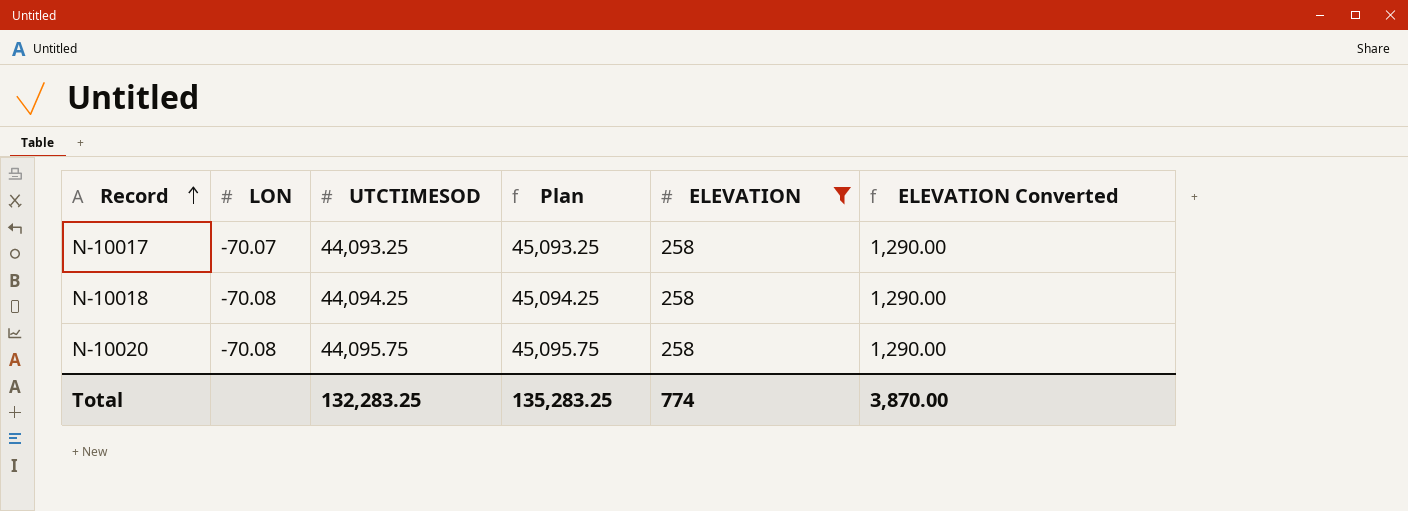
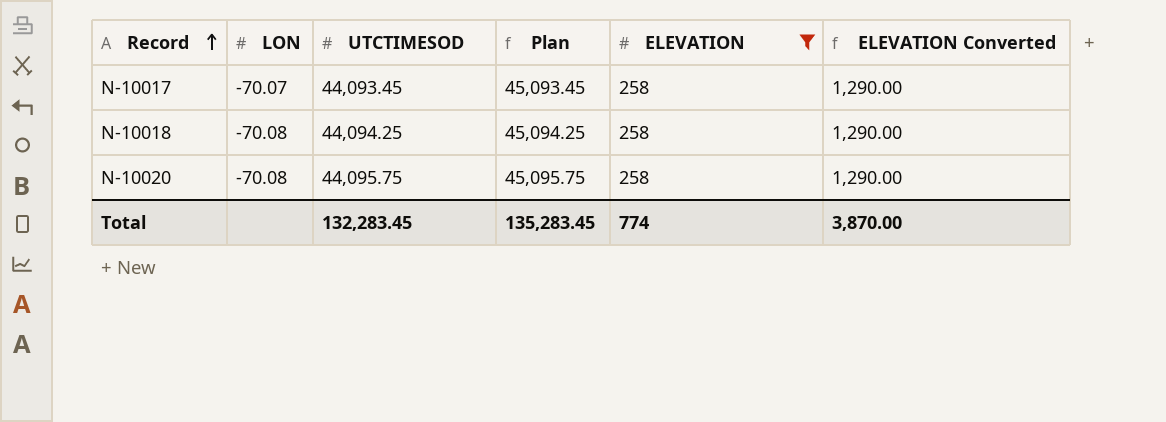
N-10017 | UTCTIMESOD: 44,093.25 -> 44,093.45
N-10017 | Plan: 45,093.25 -> 45,093.45
Total | UTCTIMESOD: 132,283.25 -> 132,283.45
Total | Plan: 135,283.25 -> 135,283.45

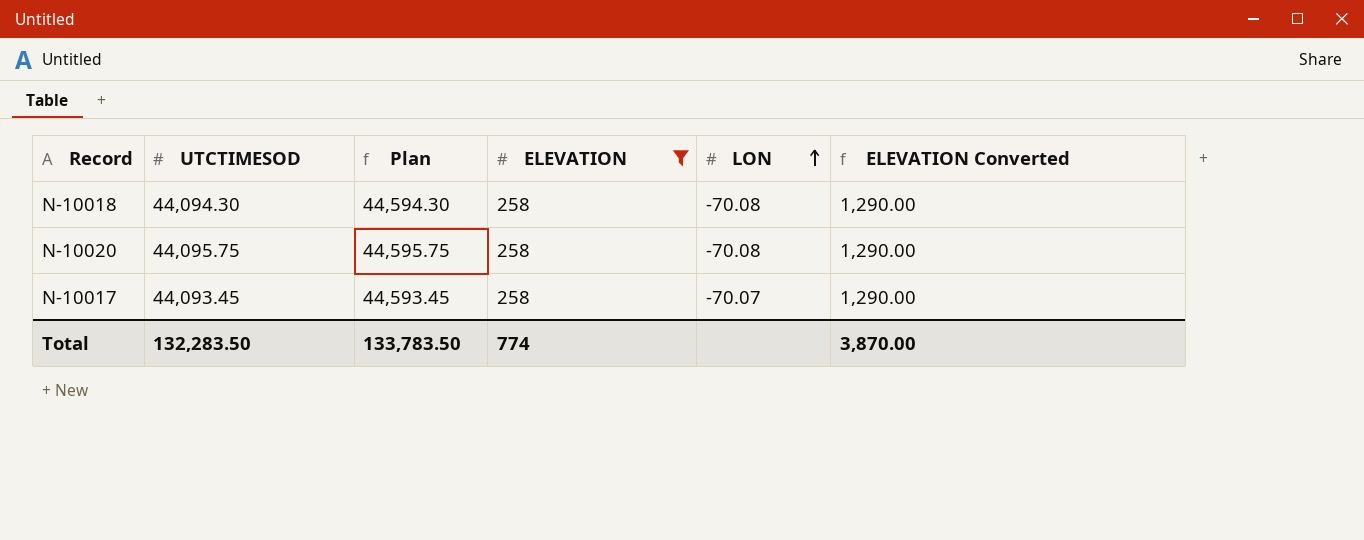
row order: Record ascending -> LON ascending
column Plan | formula: [UTCTIMESOD] + 1000 -> [UTCTIMESOD] + 500
column LON | position: 2 -> 5
N-10018 | UTCTIMESOD: 44,094.25 -> 44,094.30
Total | UTCTIMESOD: 132,283.45 -> 132,283.50
Total | Plan: 135,283.45 -> 133,783.50

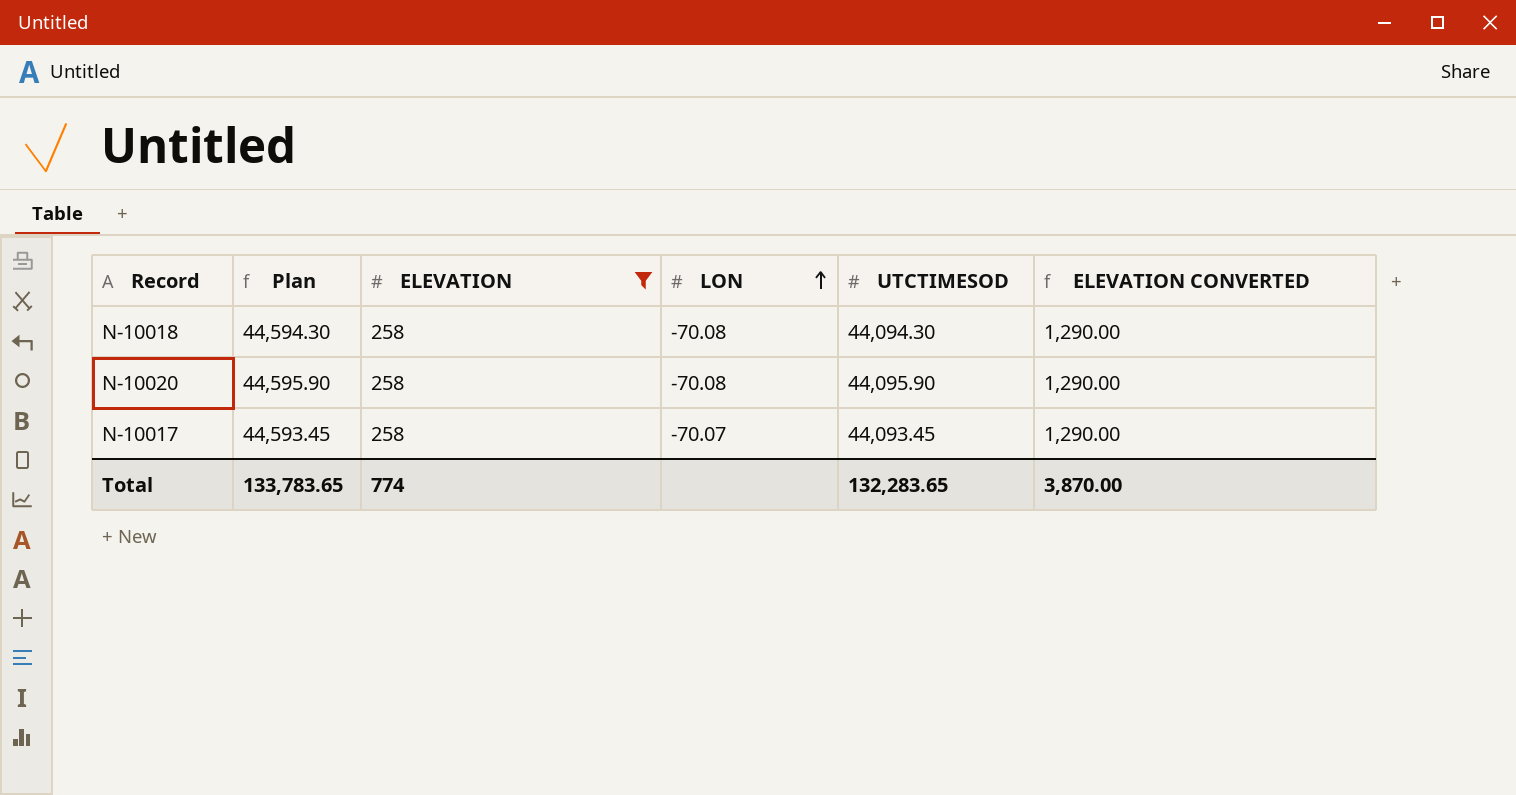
column UTCTIMESOD | position: 2 -> 5
column name: ELEVATION Converted -> ELEVATION CONVERTED
N-10020 | Plan: 44,595.75 -> 44,595.90
N-10020 | UTCTIMESOD: 44,095.75 -> 44,095.90
Total | Plan: 133,783.50 -> 133,783.65
Total | UTCTIMESOD: 132,283.50 -> 132,283.65

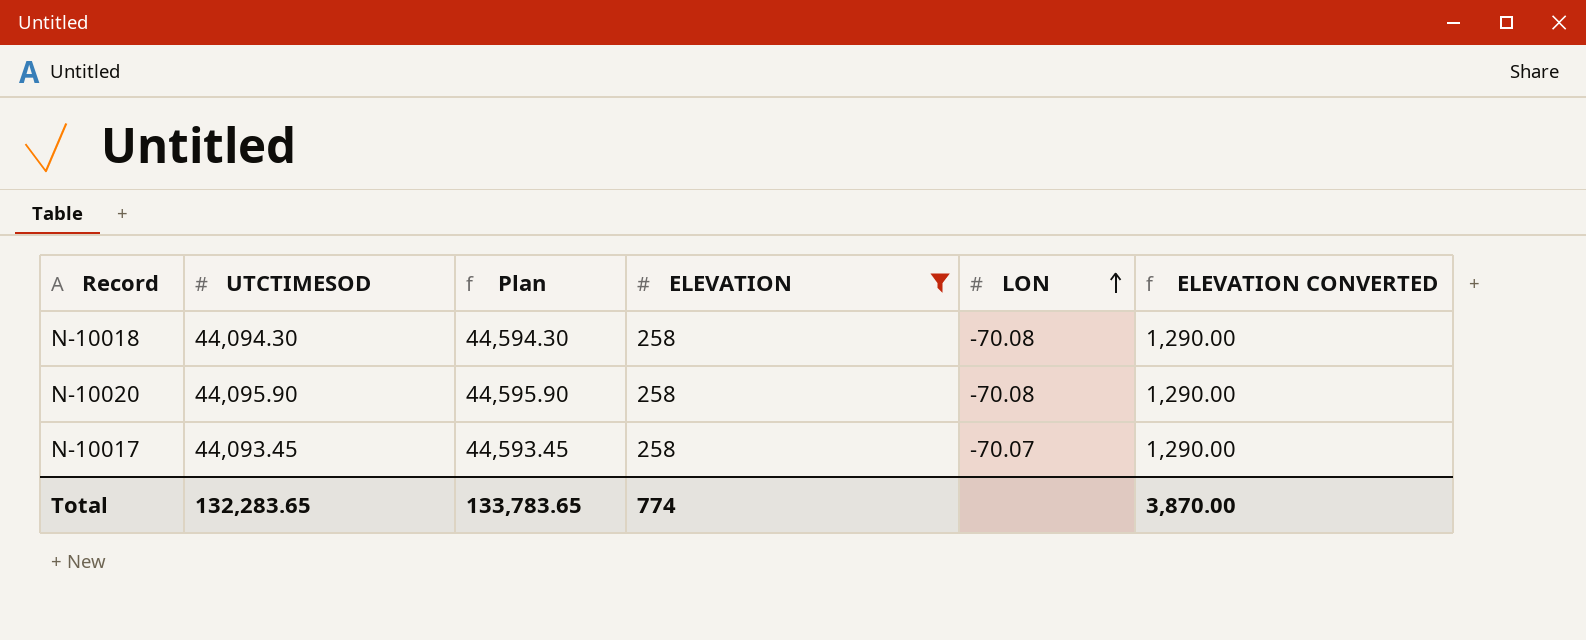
column UTCTIMESOD | position: 5 -> 2

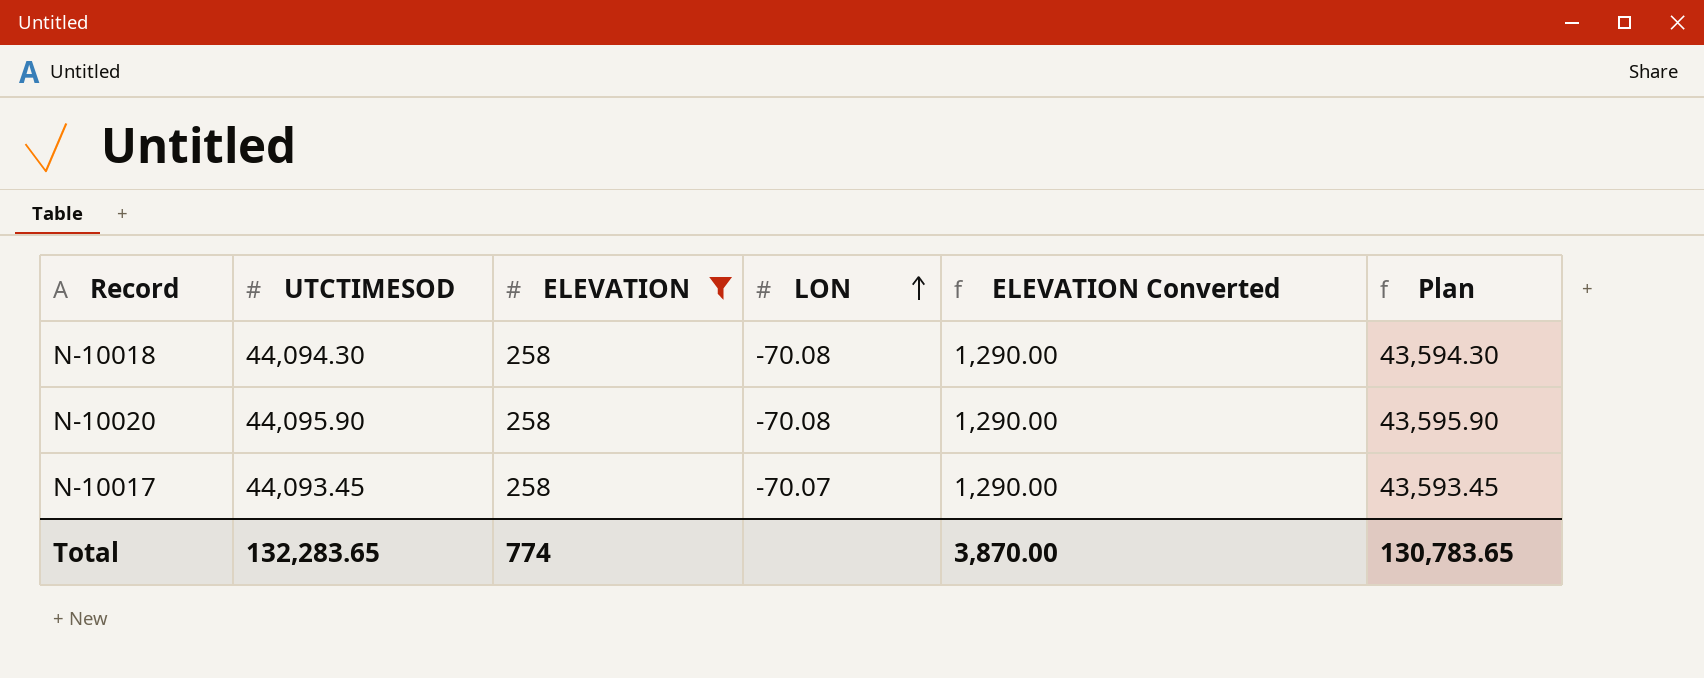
column name: ELEVATION CONVERTED -> ELEVATION Converted
column Plan | formula: [UTCTIMESOD] + 500 -> [UTCTIMESOD] - 500
column Plan | position: 3 -> 6
Total | Plan: 133,783.65 -> 130,783.65

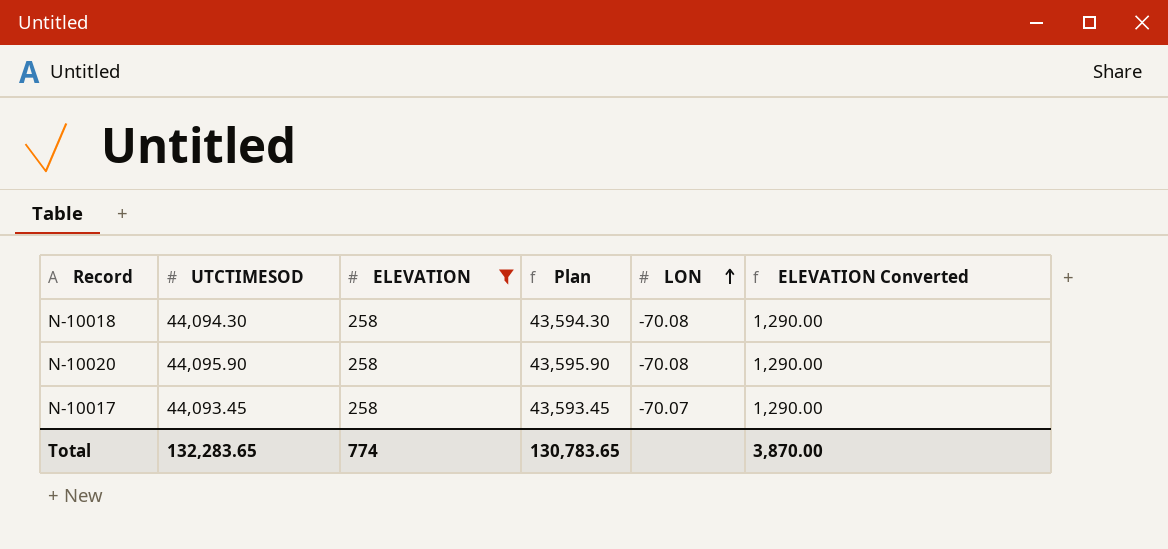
column Plan | position: 6 -> 4

